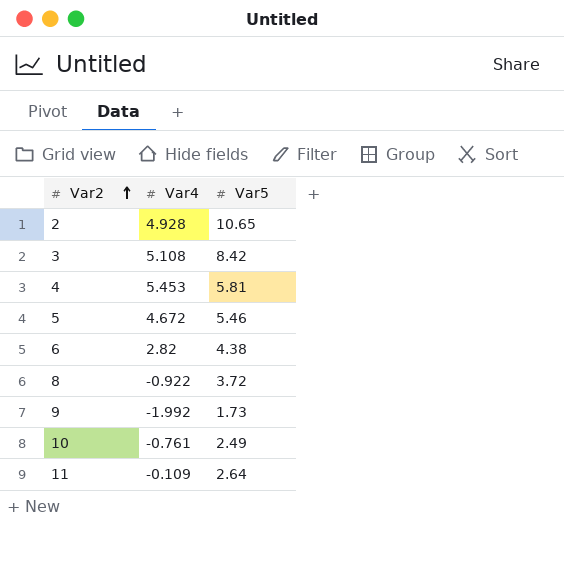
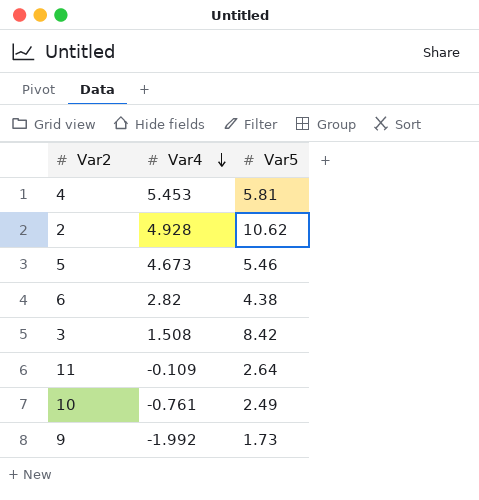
row order: Var2 ascending -> Var4 descending
row 8: -0.922 | 3.72 -> none
2 | Var5: 10.65 -> 10.62
5 | Var4: 4.672 -> 4.673
3 | Var4: 5.108 -> 1.508

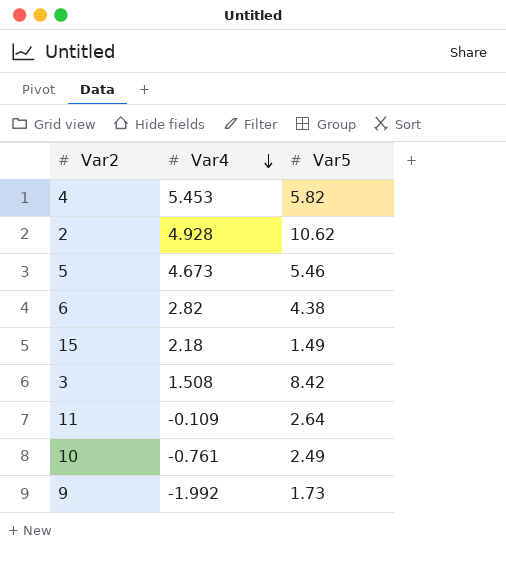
4 | Var5: 5.81 -> 5.82
row 15: none -> 2.18 | 1.49

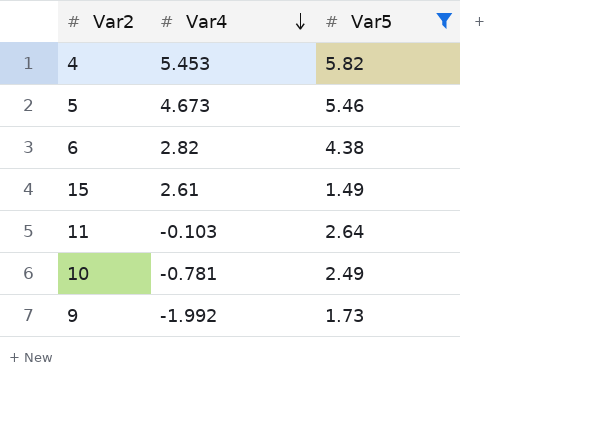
filter: none -> Var5 <= 5.82
15 | Var4: 2.18 -> 2.61
11 | Var4: -0.109 -> -0.103
10 | Var4: -0.761 -> -0.781

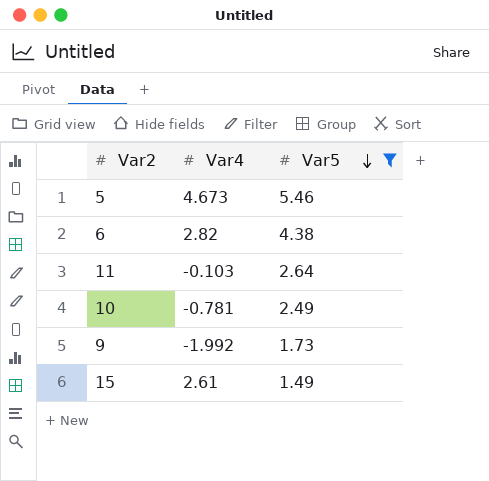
row order: Var4 descending -> Var5 descending
row 4: 5.453 | 5.82 -> none

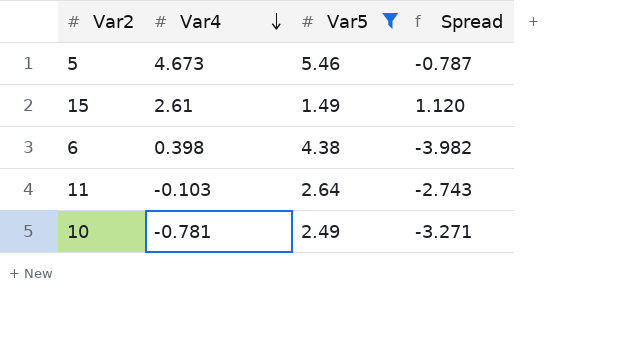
row order: Var5 descending -> Var4 descending
column Spread | formula: none -> [Var4] - [Var5]
row 9: -1.992 | 1.73 -> none
6 | Var4: 2.82 -> 0.398

